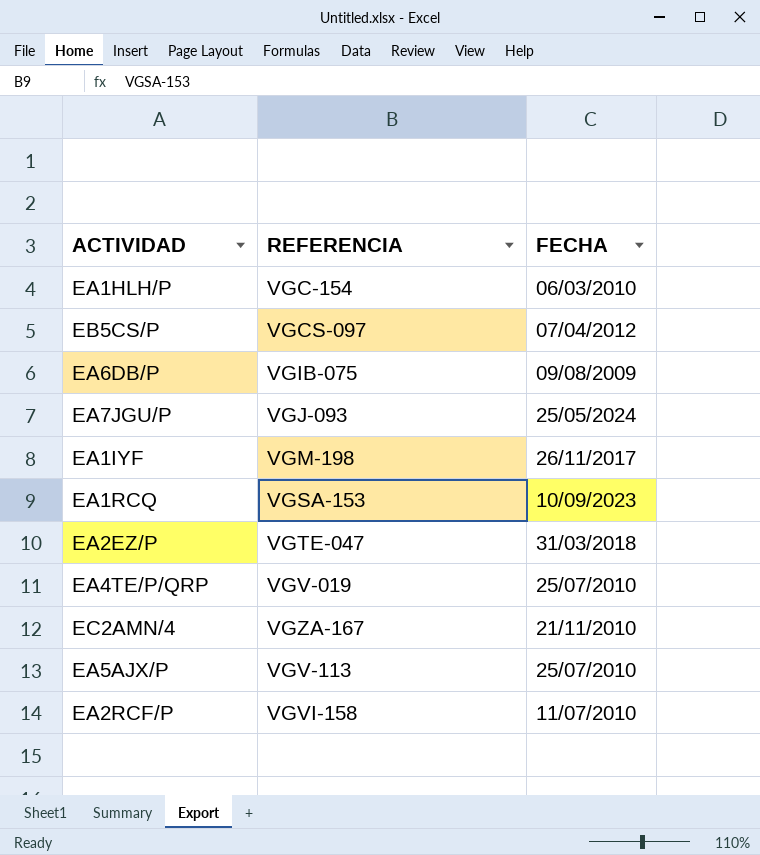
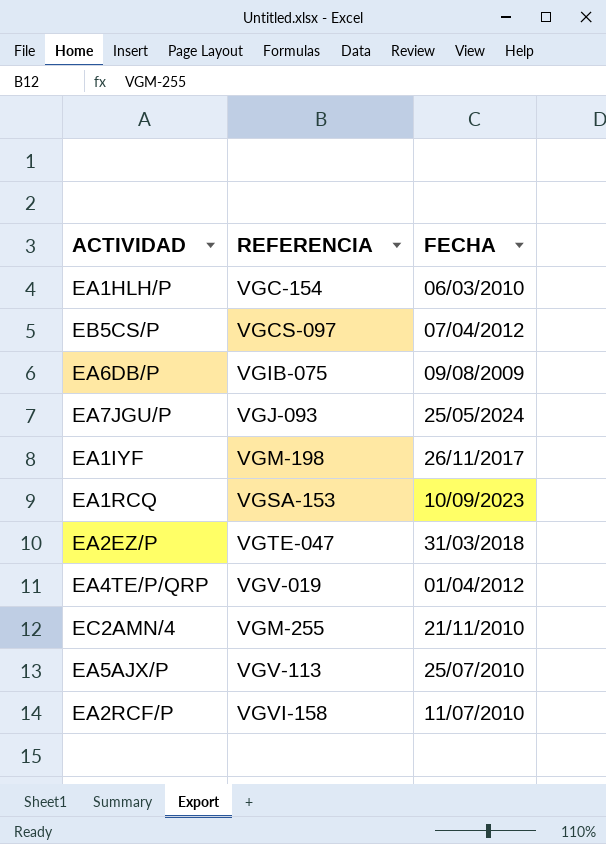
EA4TE/P/QRP | FECHA: 25/07/2010 -> 01/04/2012
EC2AMN/4 | REFERENCIA: VGZA-167 -> VGM-255

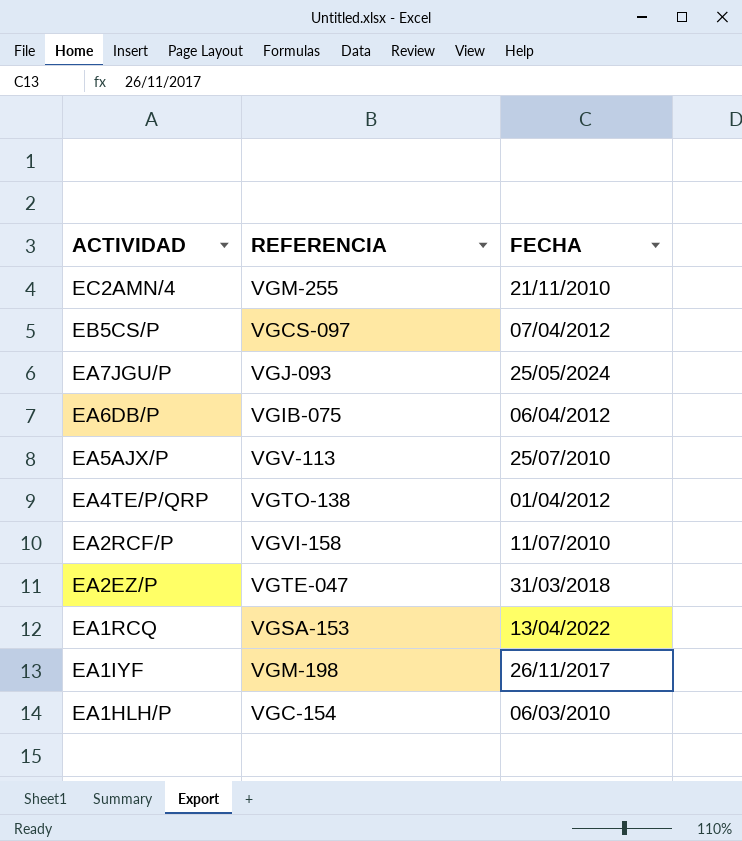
row order: none -> ACTIVIDAD descending
EA6DB/P | FECHA: 09/08/2009 -> 06/04/2012
EA4TE/P/QRP | REFERENCIA: VGV-019 -> VGTO-138
EA1RCQ | FECHA: 10/09/2023 -> 13/04/2022

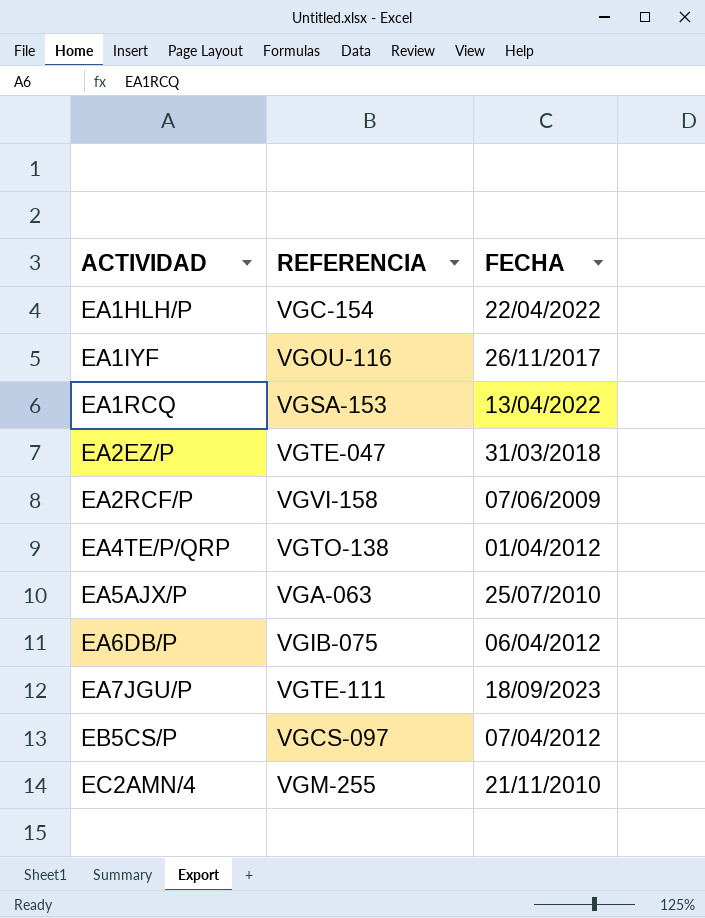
row order: ACTIVIDAD descending -> ACTIVIDAD ascending
EA1HLH/P | FECHA: 06/03/2010 -> 22/04/2022
EA1IYF | REFERENCIA: VGM-198 -> VGOU-116
EA2RCF/P | FECHA: 11/07/2010 -> 07/06/2009
EA5AJX/P | REFERENCIA: VGV-113 -> VGA-063
EA7JGU/P | REFERENCIA: VGJ-093 -> VGTE-111
EA7JGU/P | FECHA: 25/05/2024 -> 18/09/2023

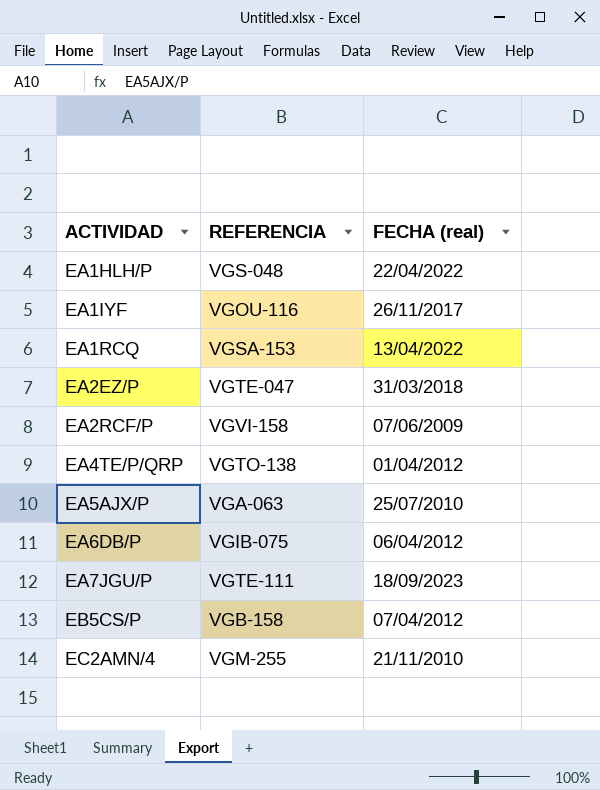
column name: FECHA -> FECHA (real)
EA1HLH/P | REFERENCIA: VGC-154 -> VGS-048
EB5CS/P | REFERENCIA: VGCS-097 -> VGB-158

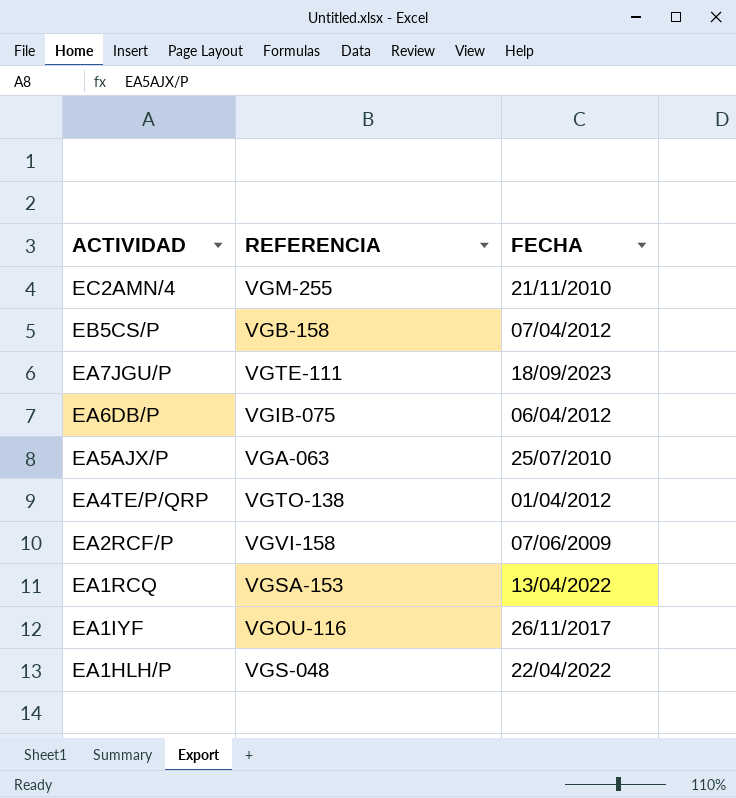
row order: ACTIVIDAD ascending -> ACTIVIDAD descending
column name: FECHA (real) -> FECHA
row EA2EZ/P: VGTE-047 | 31/03/2018 -> none

